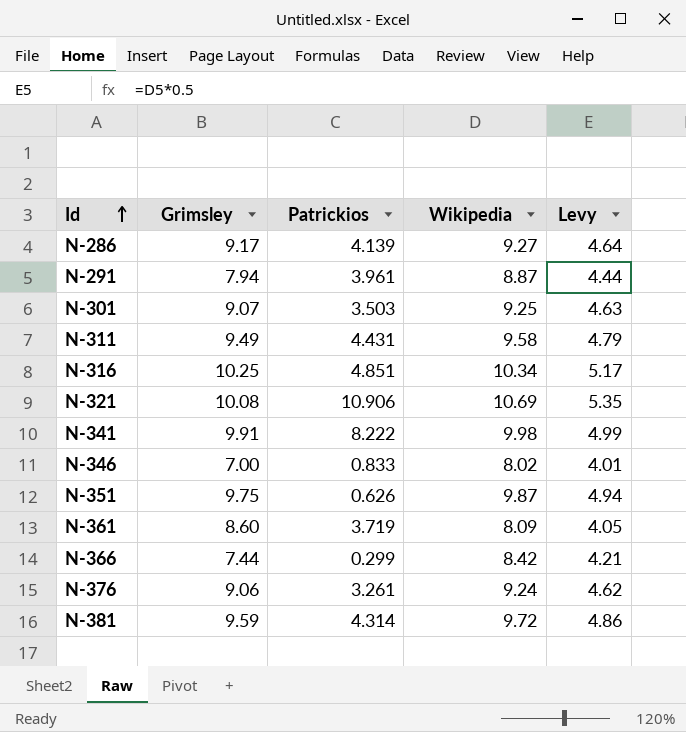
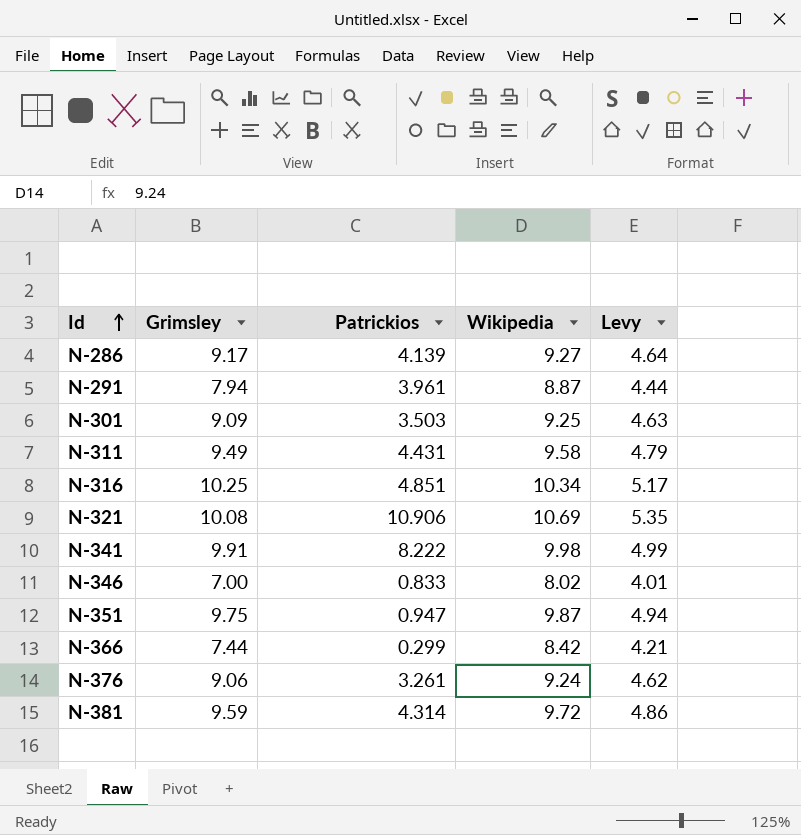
row N-361: 8.60 | 3.719 | 8.09 | 4.05 -> none
N-301 | Grimsley: 9.07 -> 9.09
N-351 | Patrickios: 0.626 -> 0.947

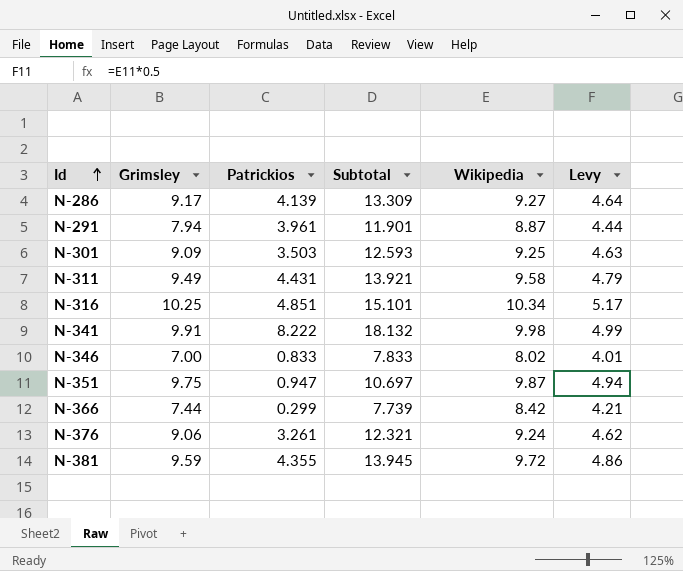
column Subtotal | formula: none -> [Grimsley] + [Patrickios]
row N-321: 10.08 | 10.906 | 10.69 | 5.35 -> none
N-381 | Patrickios: 4.314 -> 4.355

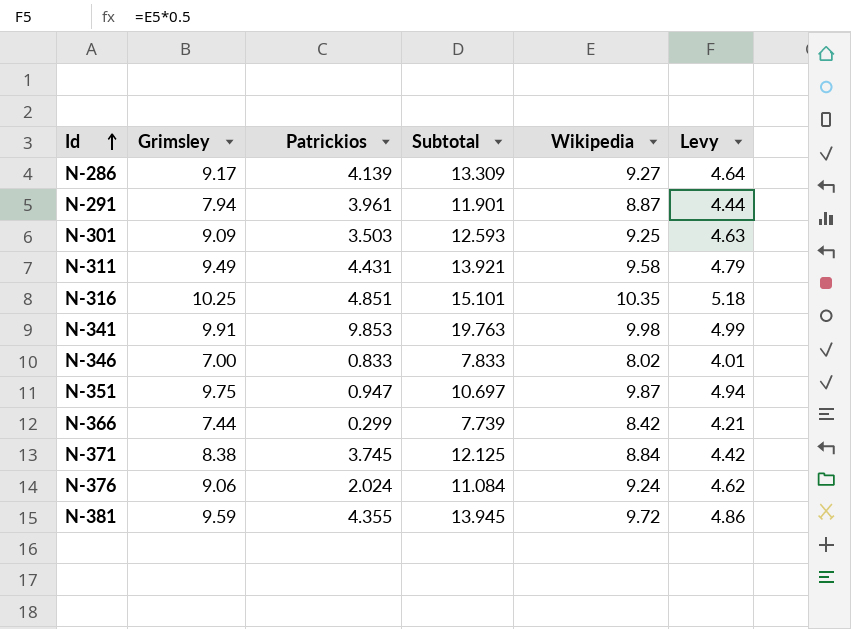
N-316 | Wikipedia: 10.34 -> 10.35
N-316 | Levy: 5.17 -> 5.18
N-341 | Patrickios: 8.222 -> 9.853
N-341 | Subtotal: 18.132 -> 19.763
row N-371: none -> 8.38 | 3.745 | 12.125 | 8.84 | 4.42
N-376 | Patrickios: 3.261 -> 2.024
N-376 | Subtotal: 12.321 -> 11.084

